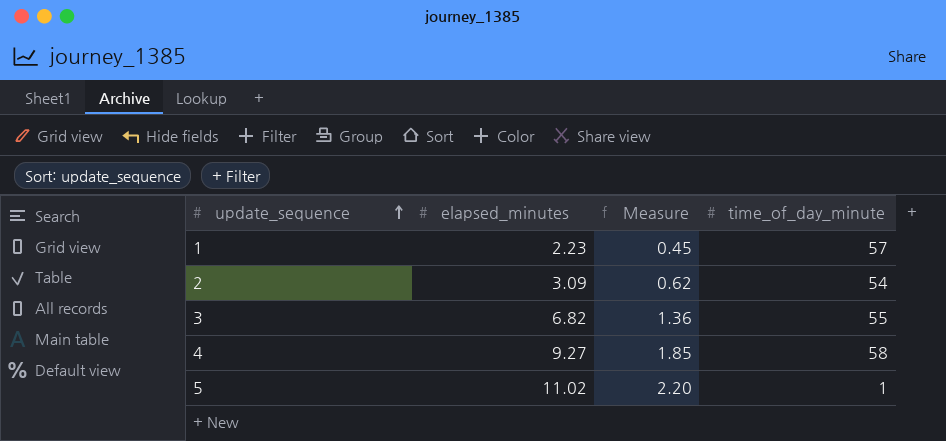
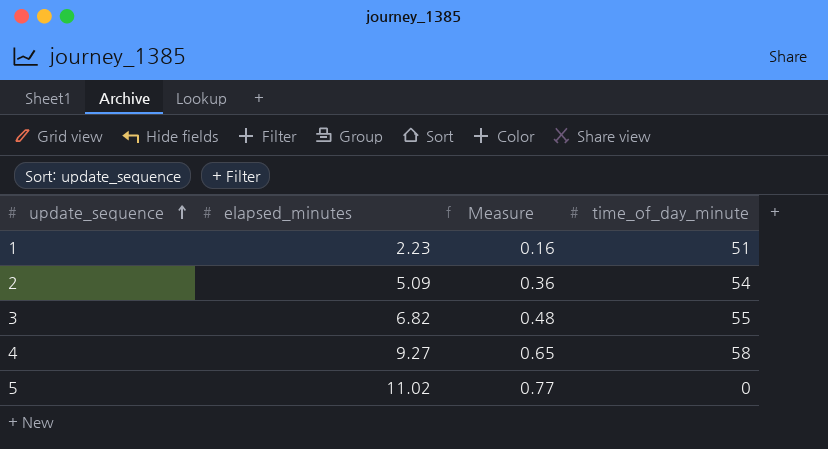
column Measure | formula: [elapsed_minutes] * 0.2 -> [elapsed_minutes] * 0.07
1 | time_of_day_minute: 57 -> 51
2 | elapsed_minutes: 3.09 -> 5.09
5 | time_of_day_minute: 1 -> 0

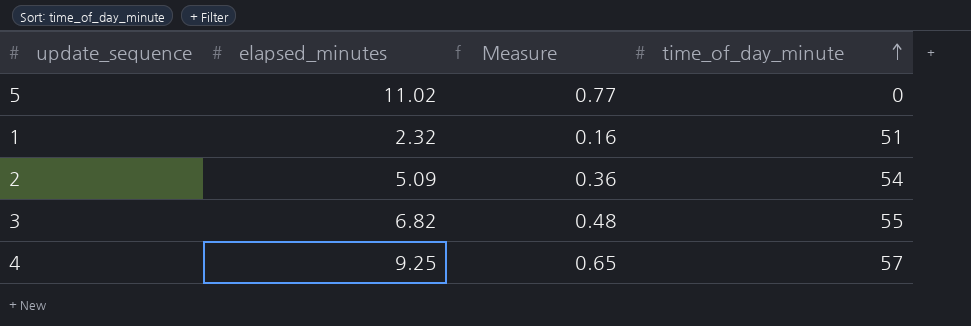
row order: update_sequence ascending -> time_of_day_minute ascending
1 | elapsed_minutes: 2.23 -> 2.32
4 | elapsed_minutes: 9.27 -> 9.25
4 | time_of_day_minute: 58 -> 57

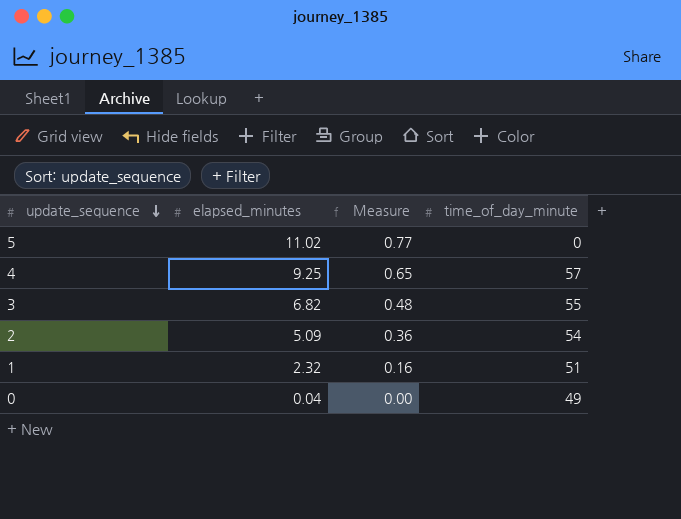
row order: time_of_day_minute ascending -> update_sequence descending
row 0: none -> 0.04 | 0.00 | 49

